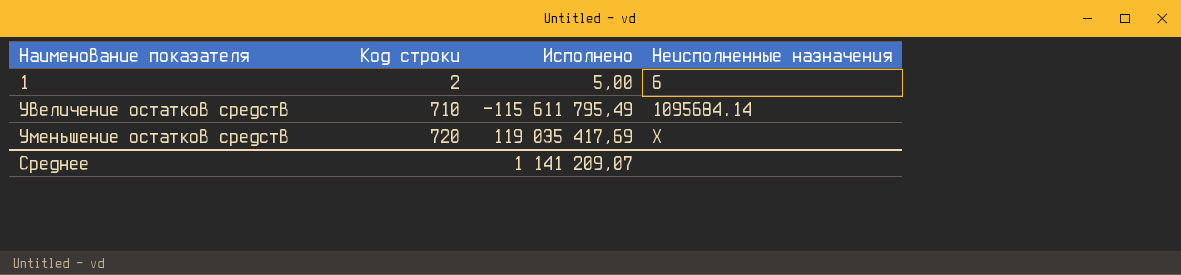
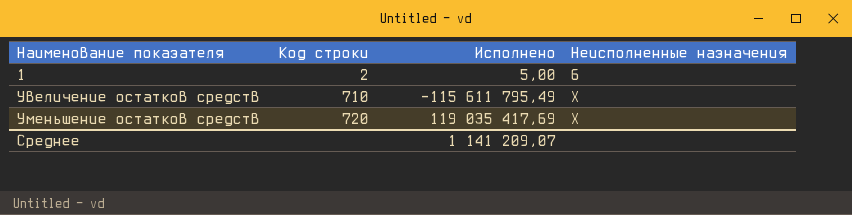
Увеличение остатков средств | Неисполненные назначения: 1095684.14 -> X

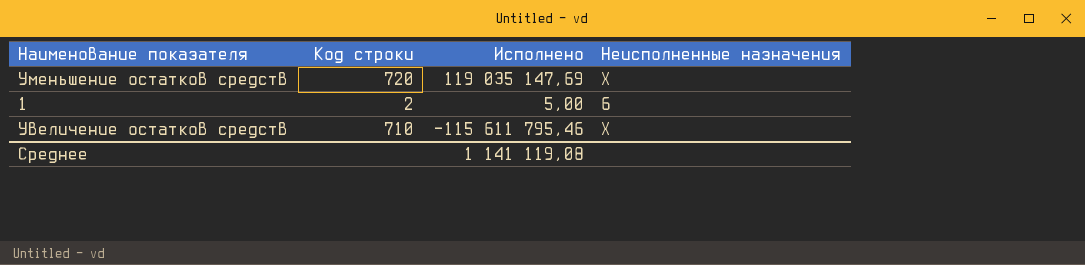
row order: Наименование показателя ascending -> Исполнено descending
Уменьшение остатков средств | Исполнено: 119 035 417,69 -> 119 035 147,69
Увеличение остатков средств | Исполнено: -115 611 795,49 -> -115 611 795,46
Среднее | Исполнено: 1 141 209,07 -> 1 141 119,08

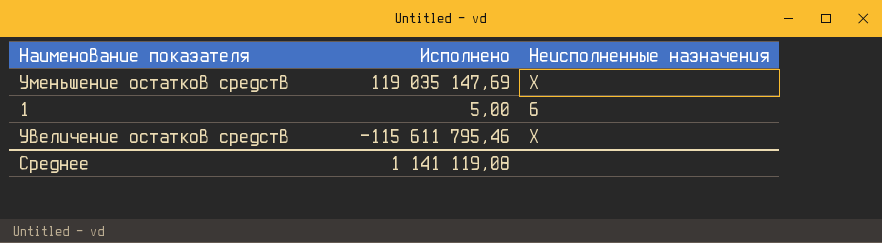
column Код строки | position: 2 -> none

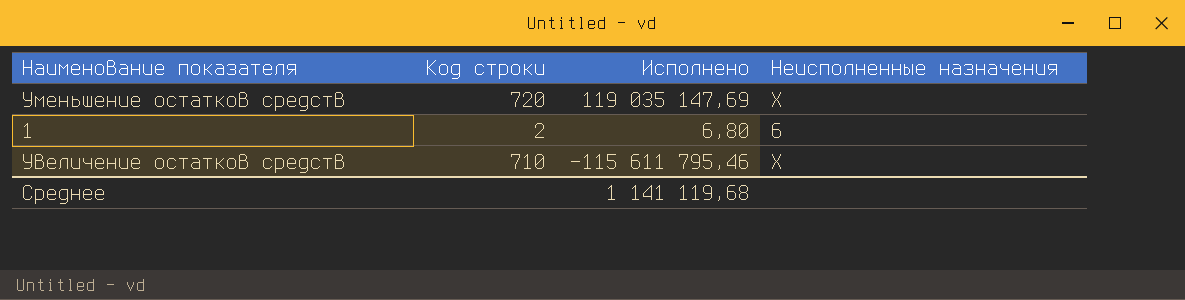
column Код строки | position: none -> 2
1 | Исполнено: 5,00 -> 6,80
Среднее | Исполнено: 1 141 119,08 -> 1 141 119,68

